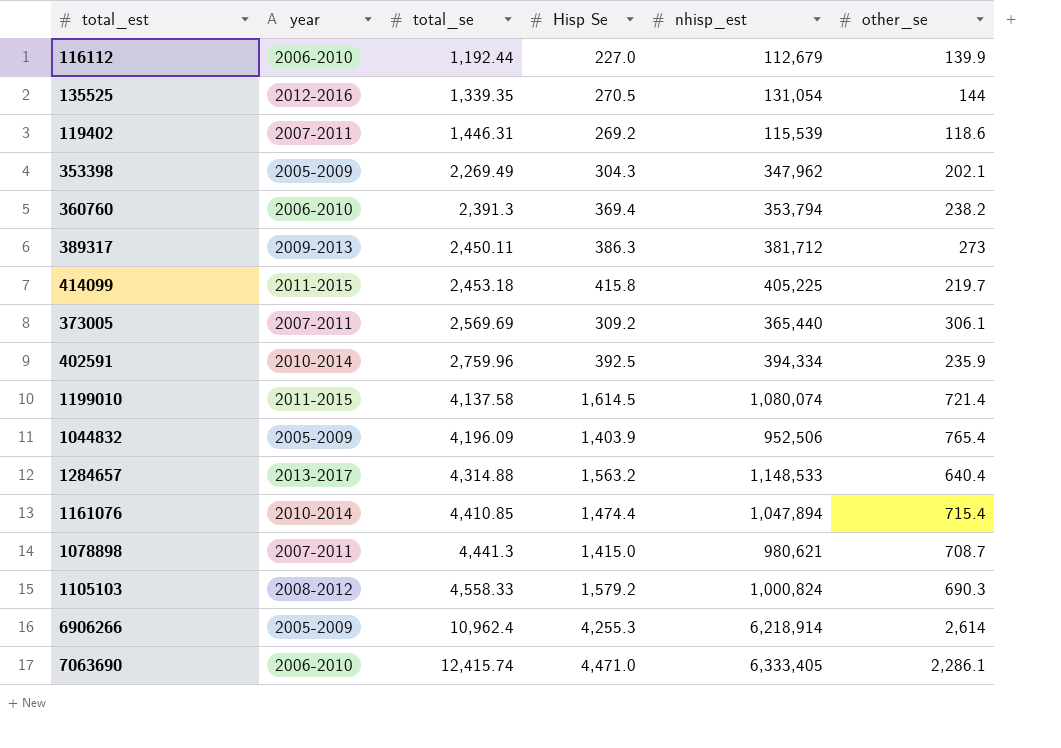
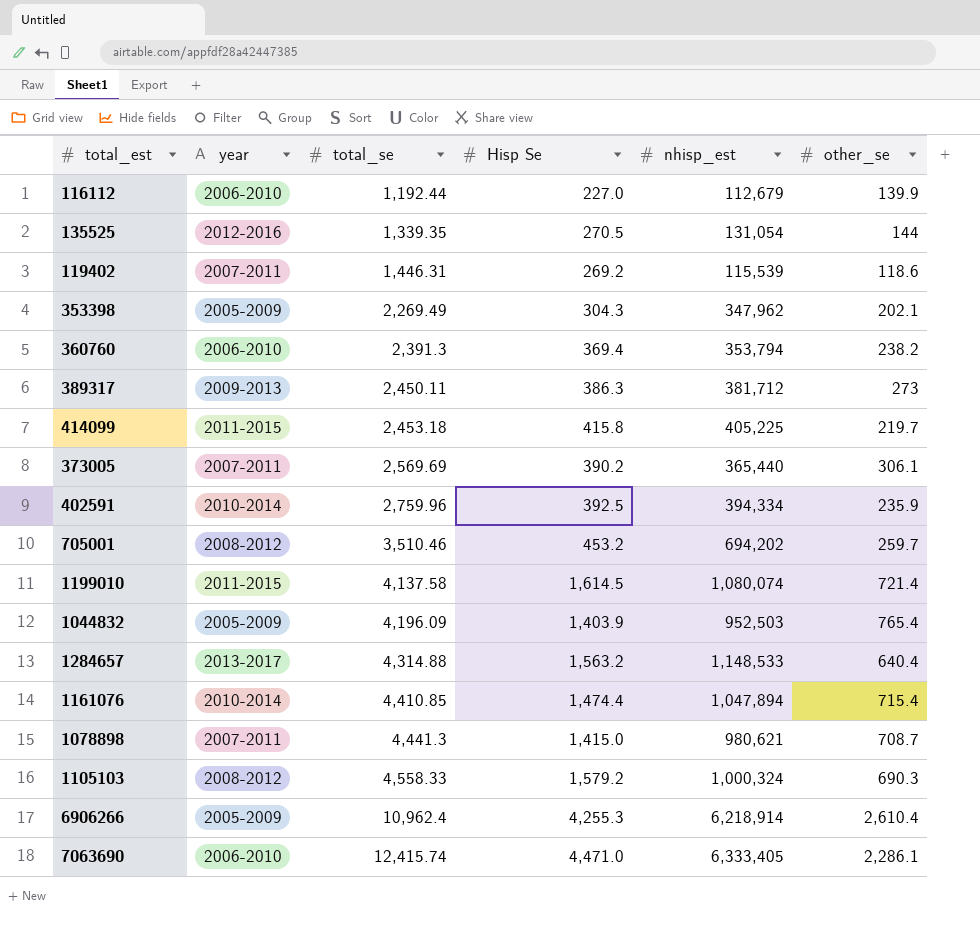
373005 | Hisp Se: 309.2 -> 390.2
row 705001: none -> 2008-2012 | 3,510.46 | 453.2 | 694,202 | 259.7
1044832 | nhisp_est: 952,506 -> 952,503
1105103 | nhisp_est: 1,000,824 -> 1,000,324
6906266 | other_se: 2,614 -> 2,610.4

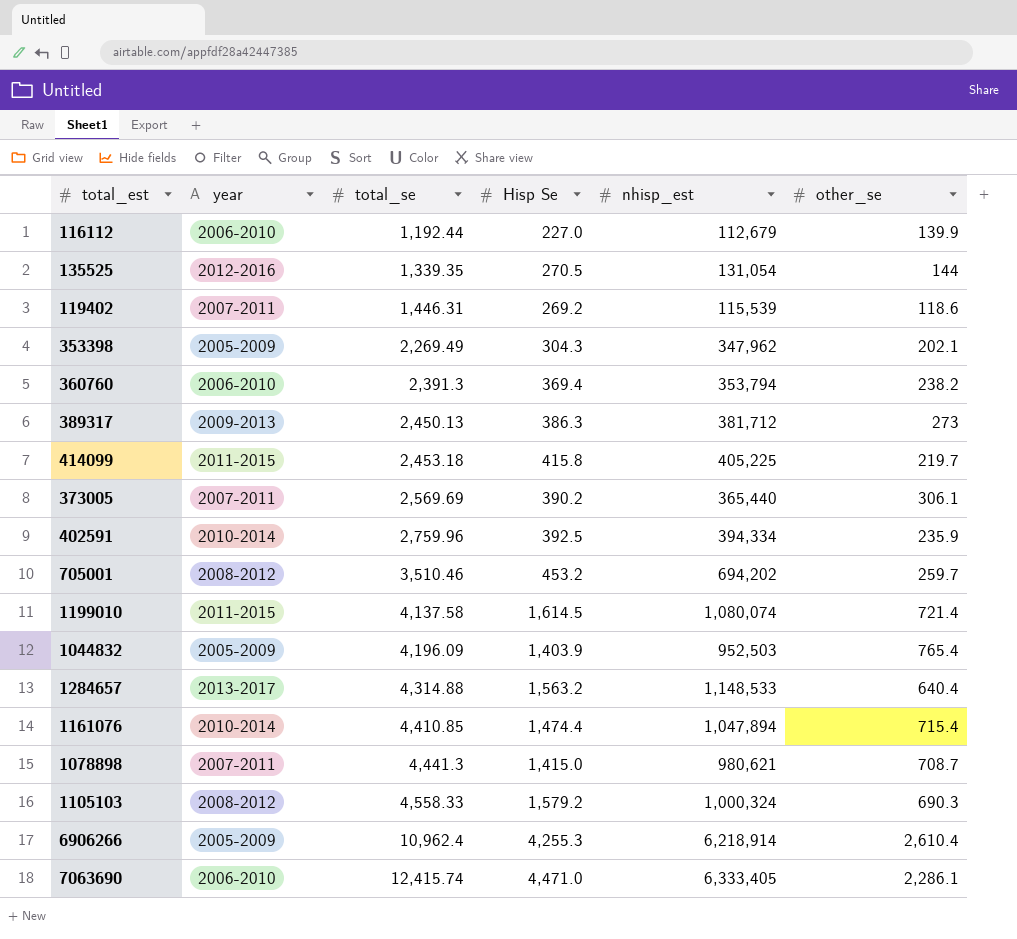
389317 | total_se: 2,450.11 -> 2,450.13

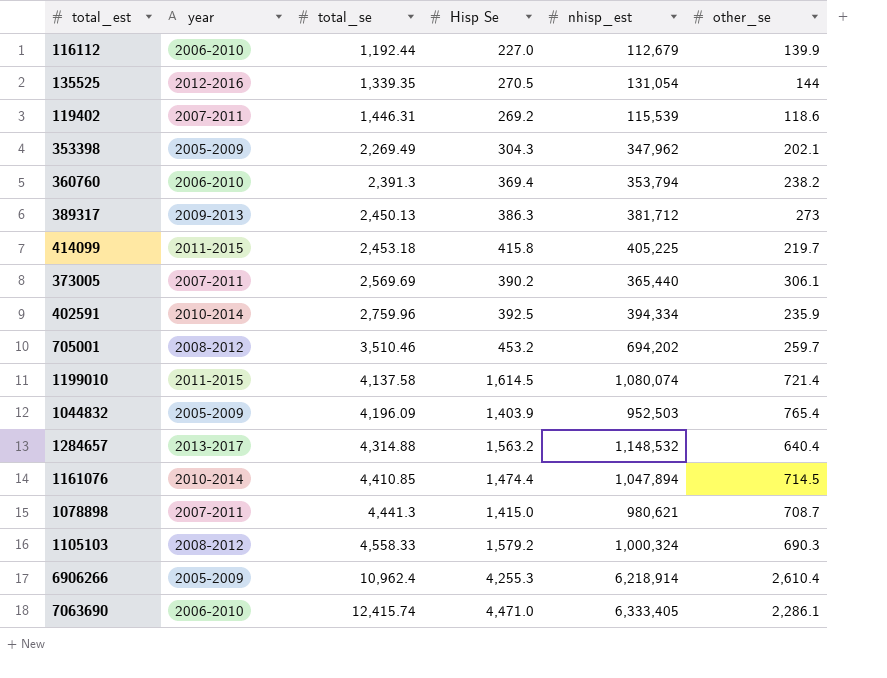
1284657 | nhisp_est: 1,148,533 -> 1,148,532
1161076 | other_se: 715.4 -> 714.5

